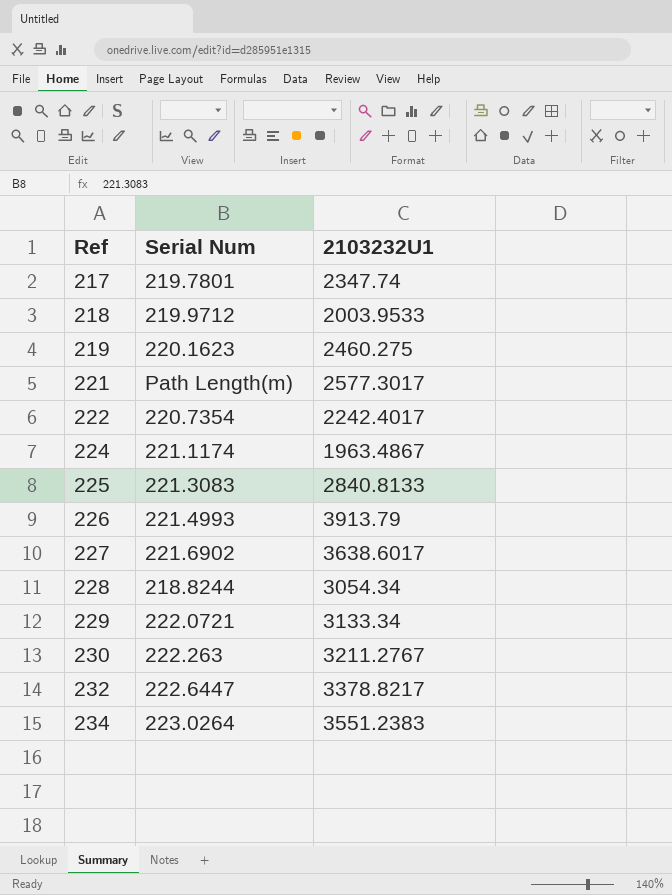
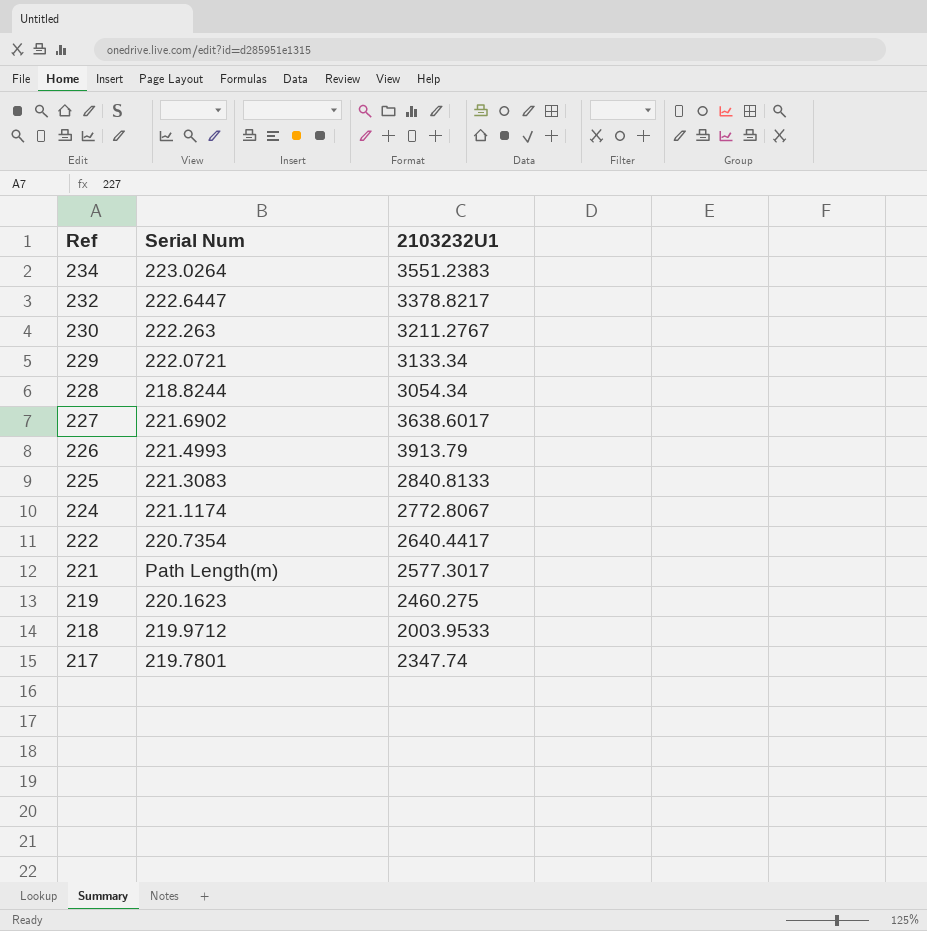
row order: Ref ascending -> Ref descending
224 | 2103232U1: 1963.4867 -> 2772.8067
222 | 2103232U1: 2242.4017 -> 2640.4417

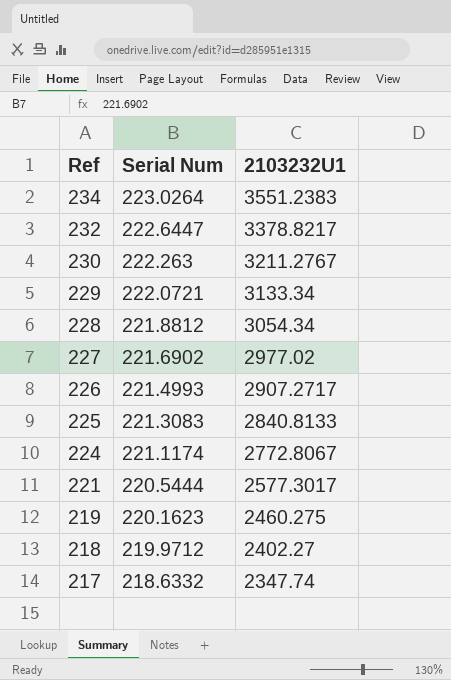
row 222: 220.7354 | 2640.4417 -> none
228 | Serial Num: 218.8244 -> 221.8812
227 | 2103232U1: 3638.6017 -> 2977.02
226 | 2103232U1: 3913.79 -> 2907.2717
221 | Serial Num: Path Length(m) -> 220.5444
218 | 2103232U1: 2003.9533 -> 2402.27
217 | Serial Num: 219.7801 -> 218.6332

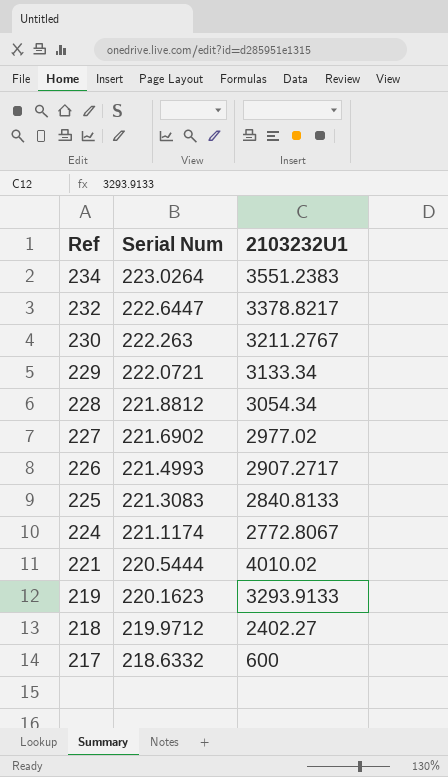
221 | 2103232U1: 2577.3017 -> 4010.02
219 | 2103232U1: 2460.275 -> 3293.9133
217 | 2103232U1: 2347.74 -> 600

